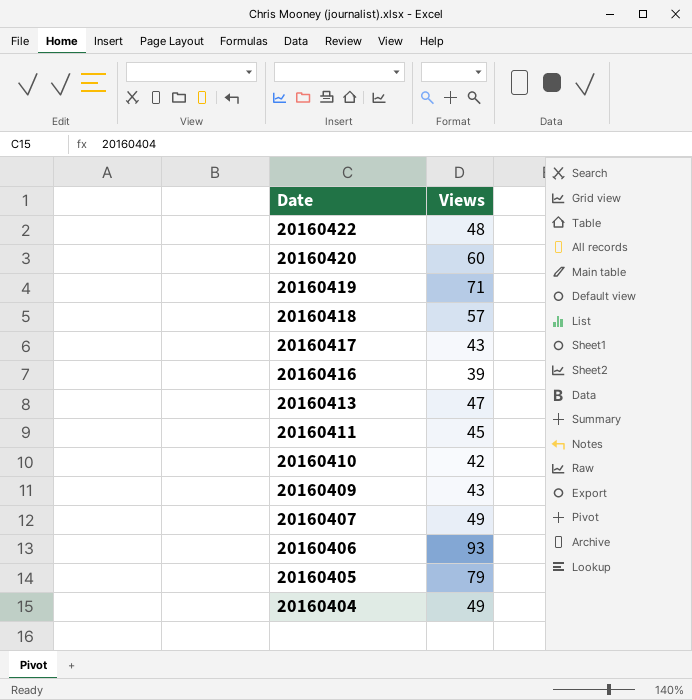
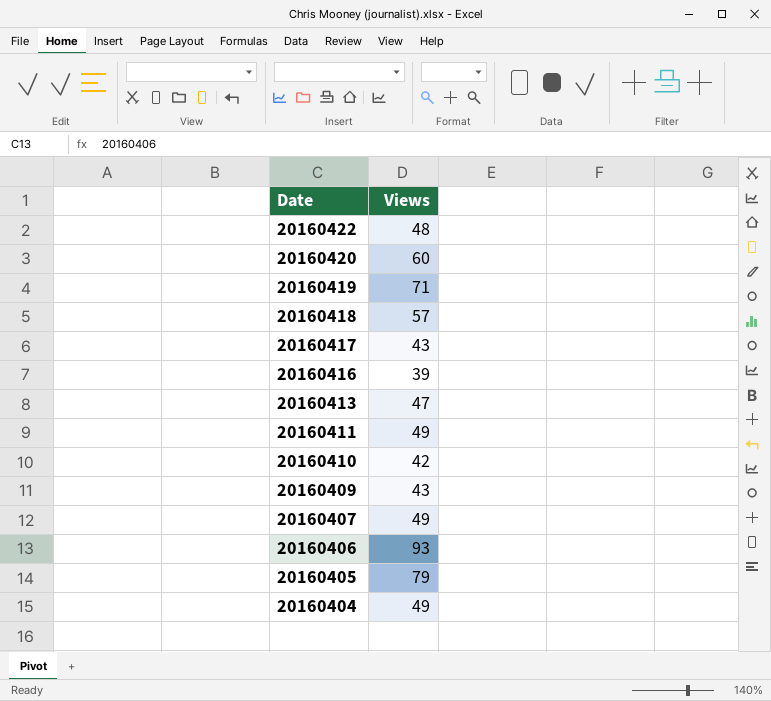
20160411 | Views: 45 -> 49

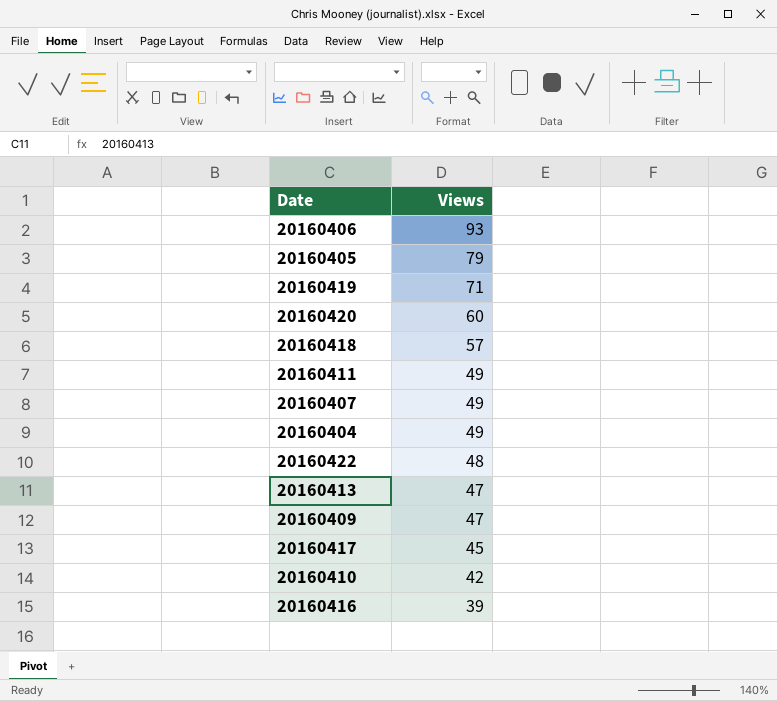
row order: Date descending -> Views descending
20160409 | Views: 43 -> 47
20160417 | Views: 43 -> 45

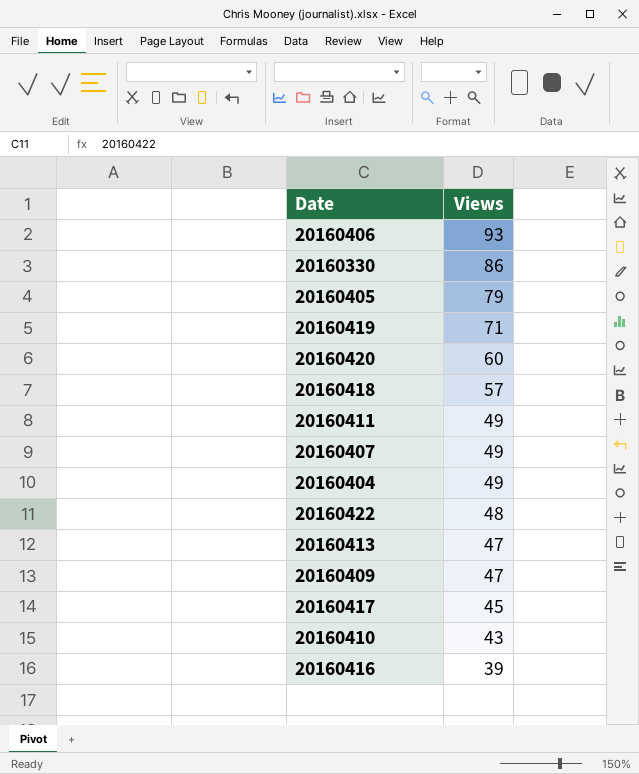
row 20160330: none -> 86
20160410 | Views: 42 -> 43

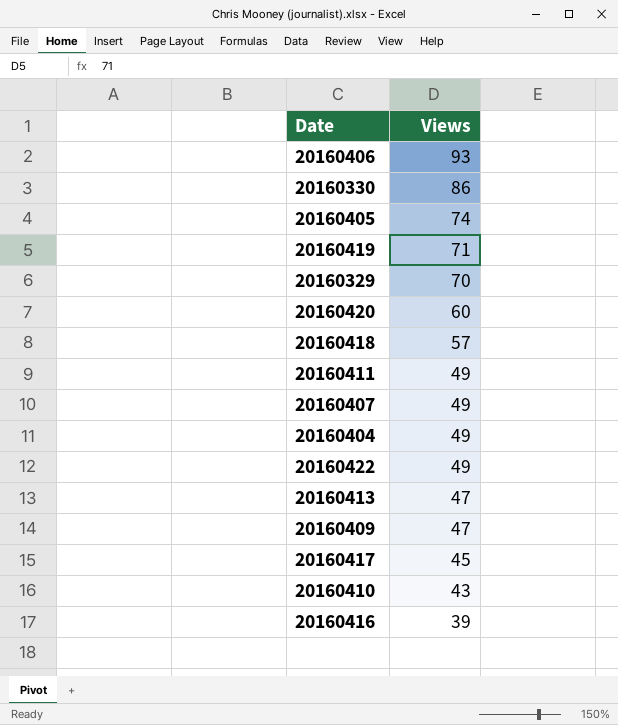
20160405 | Views: 79 -> 74
row 20160329: none -> 70
20160422 | Views: 48 -> 49

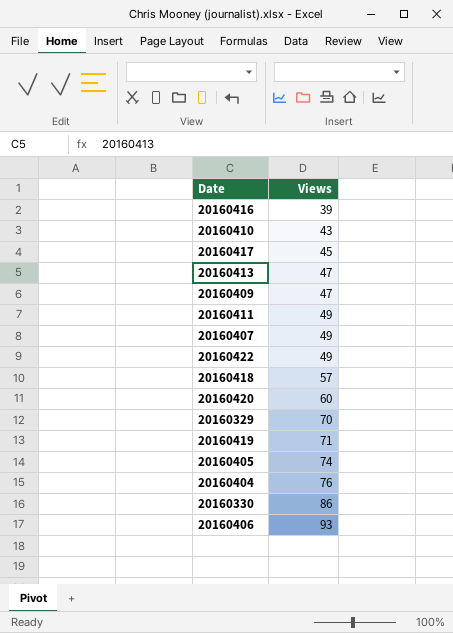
row order: Views descending -> Views ascending
20160404 | Views: 49 -> 76

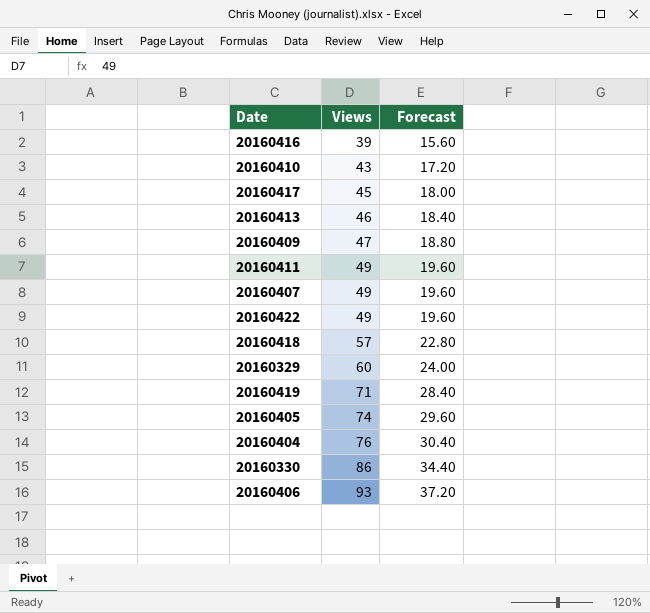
column Forecast | formula: none -> [Views] * 0.4
row 20160420: 60 -> none
20160413 | Views: 47 -> 46
20160329 | Views: 70 -> 60

